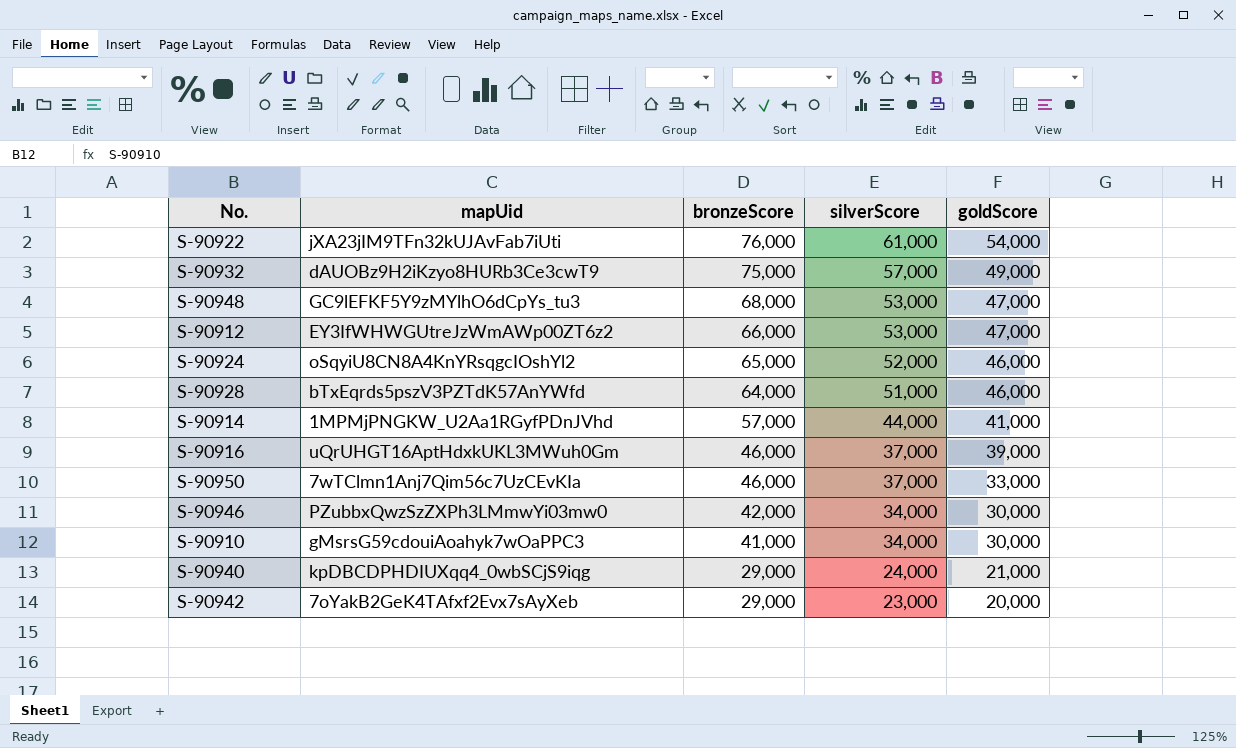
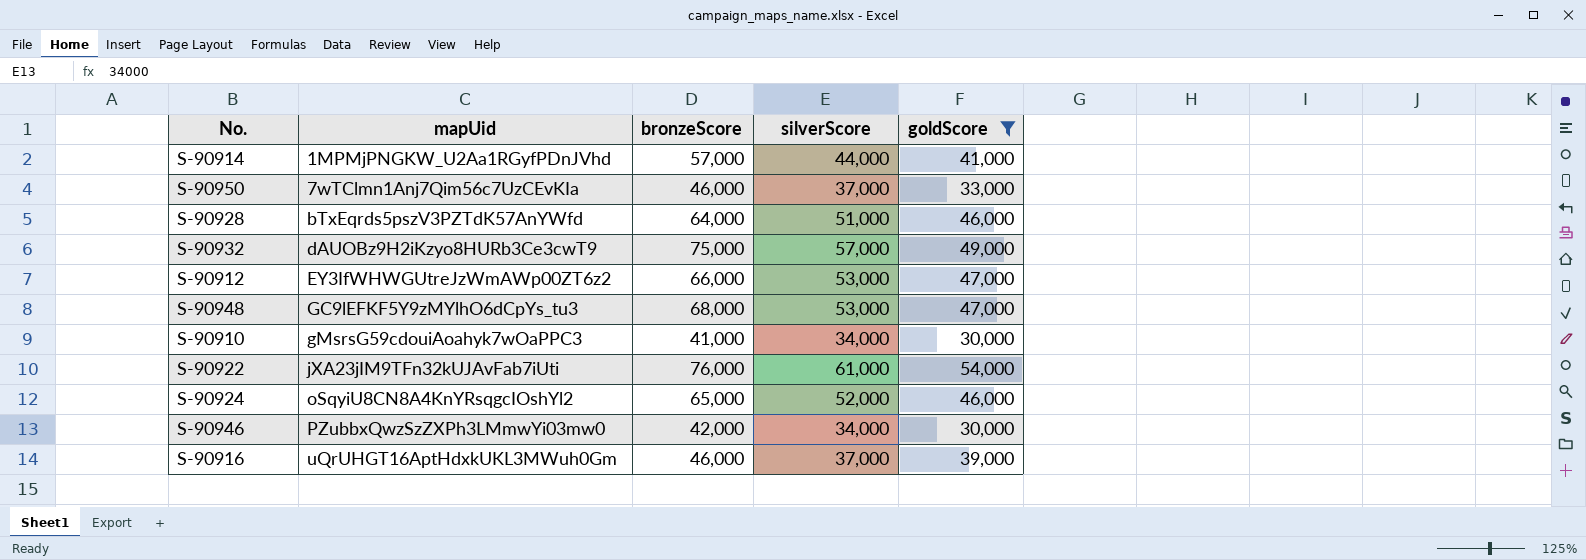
filter: none -> goldScore >= 30,000
row order: bronzeScore descending -> mapUid ascending

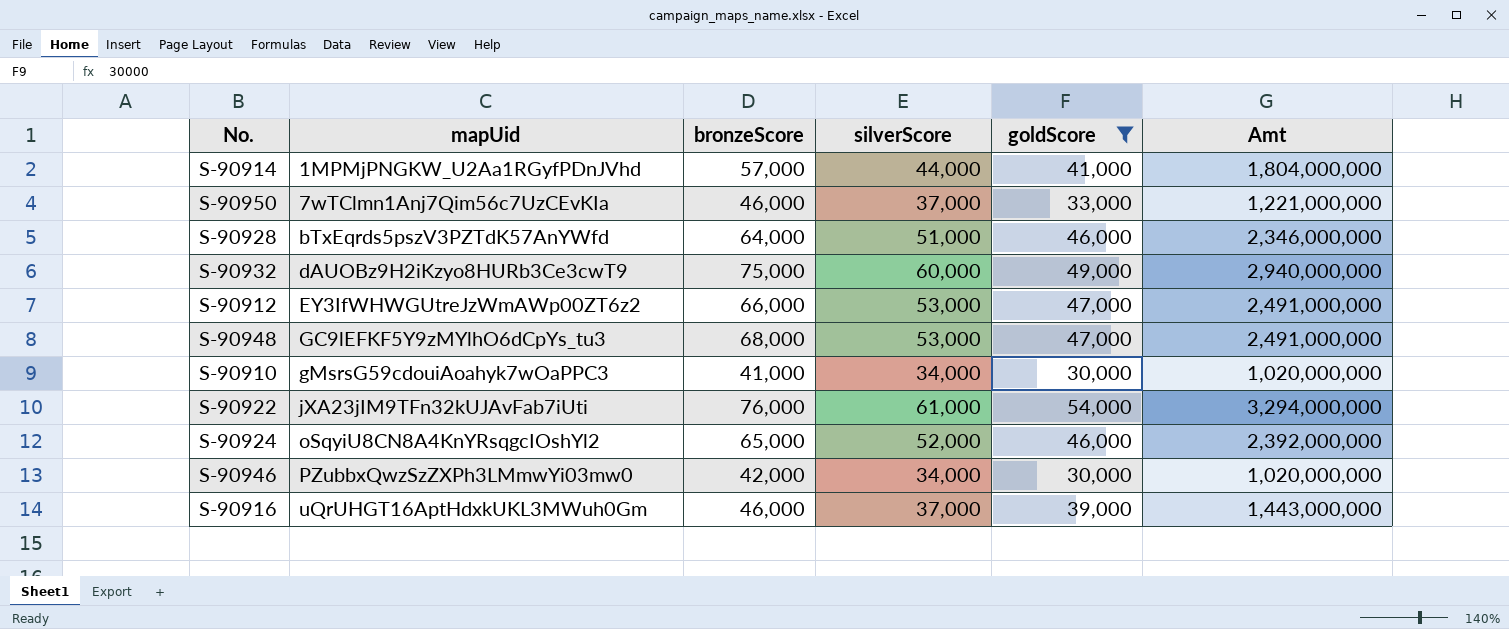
column Amt | formula: none -> [silverScore] * [goldScore]
S-90932 | silverScore: 57,000 -> 60,000

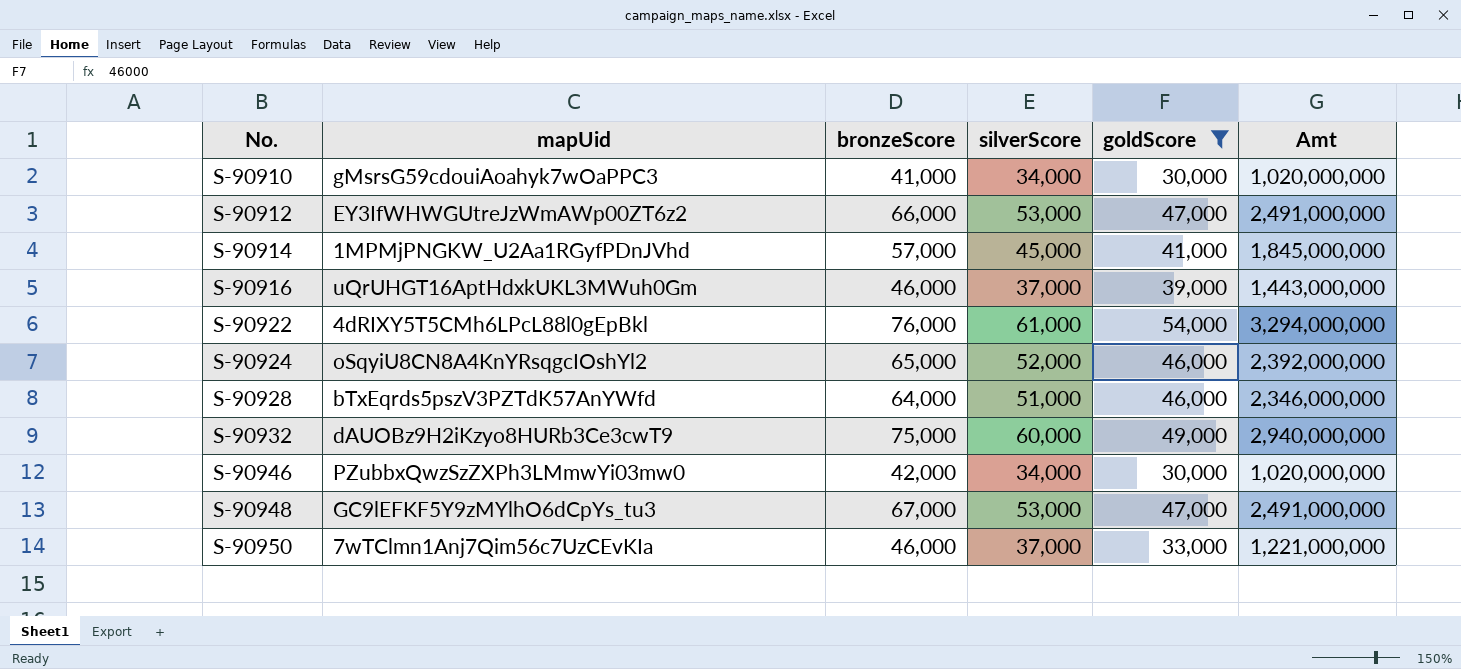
row order: mapUid ascending -> No. ascending
S-90914 | silverScore: 44,000 -> 45,000
S-90914 | Amt: 1,804,000,000 -> 1,845,000,000
S-90922 | mapUid: jXA23jIM9TFn32kUJAvFab7iUti -> 4dRIXY5T5CMh6LPcL88l0gEpBkl
S-90948 | bronzeScore: 68,000 -> 67,000

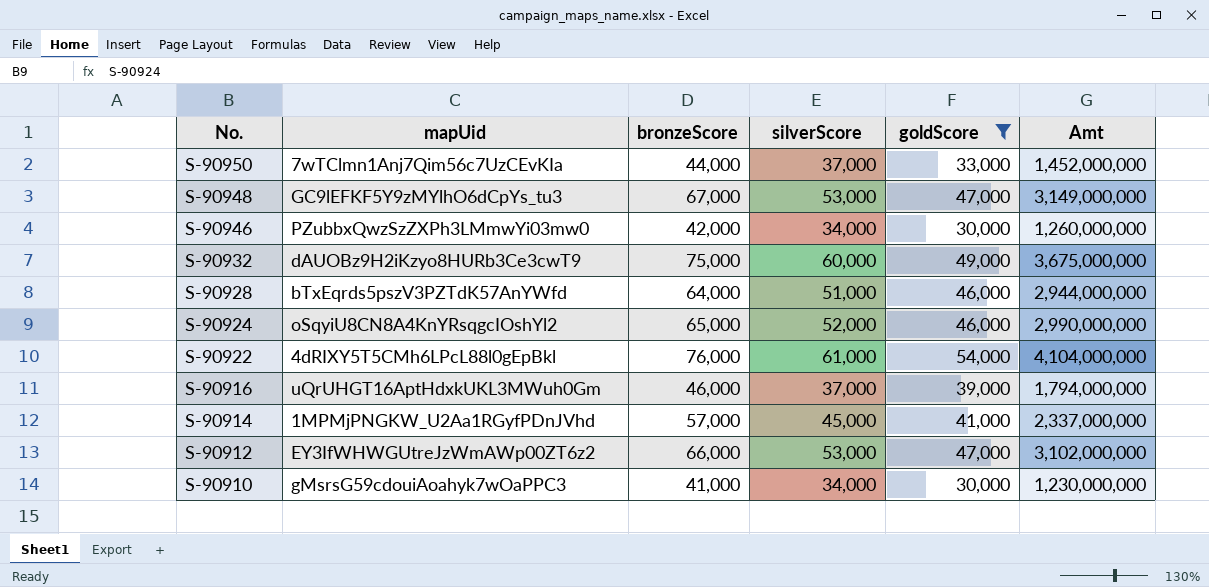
row order: No. ascending -> No. descending
column Amt | formula: [silverScore] * [goldScore] -> [bronzeScore] * [goldScore]
S-90950 | bronzeScore: 46,000 -> 44,000

